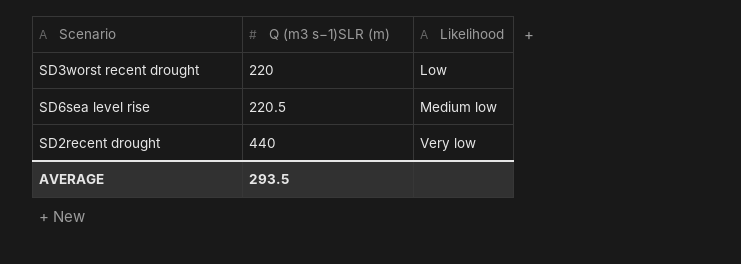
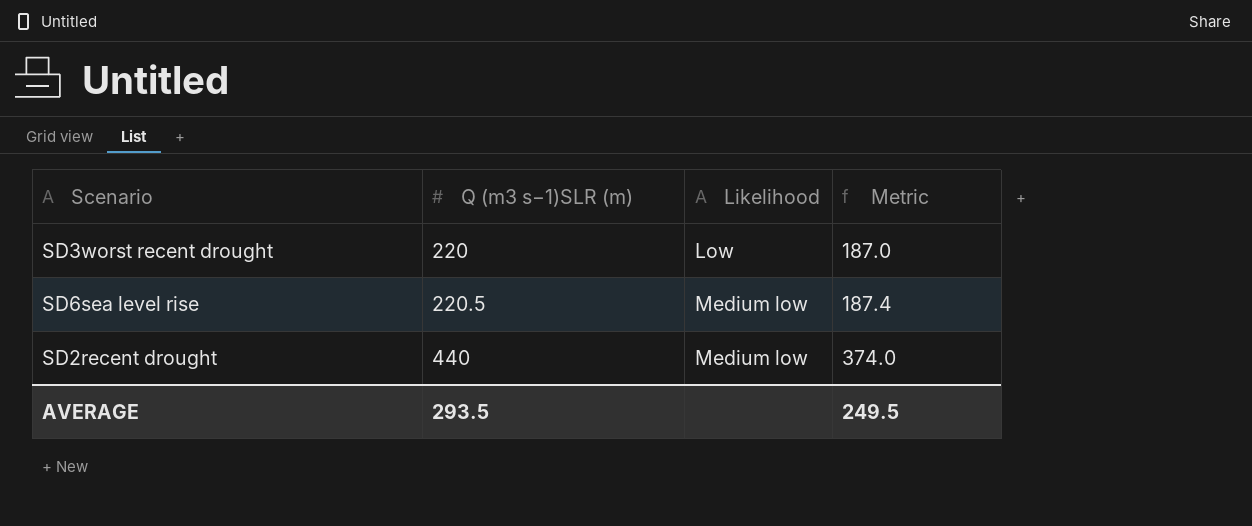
column Metric | formula: none -> [Q (m3 s−1)SLR (m)] * 0.85
SD2recent drought | Likelihood: Very low -> Medium low

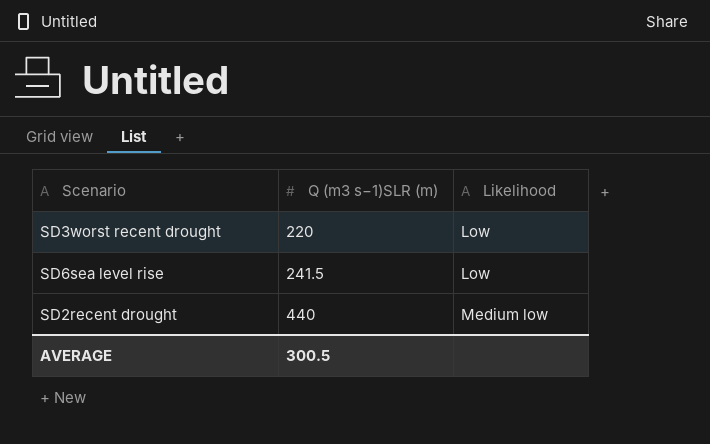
column Metric | formula: [Q (m3 s−1)SLR (m)] * 0.85 -> none
SD6sea level rise | Q (m3 s−1)SLR (m): 220.5 -> 241.5
SD6sea level rise | Likelihood: Medium low -> Low
AVERAGE | Q (m3 s−1)SLR (m): 293.5 -> 300.5

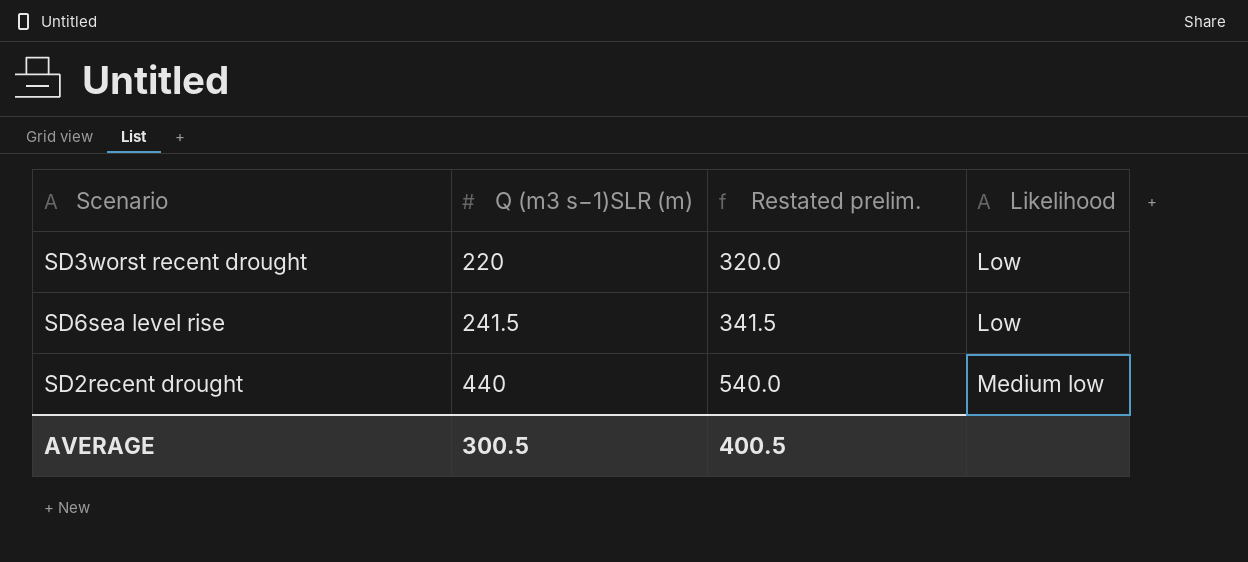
column Restated prelim. | formula: none -> [Q (m3 s−1)SLR (m)] + 100

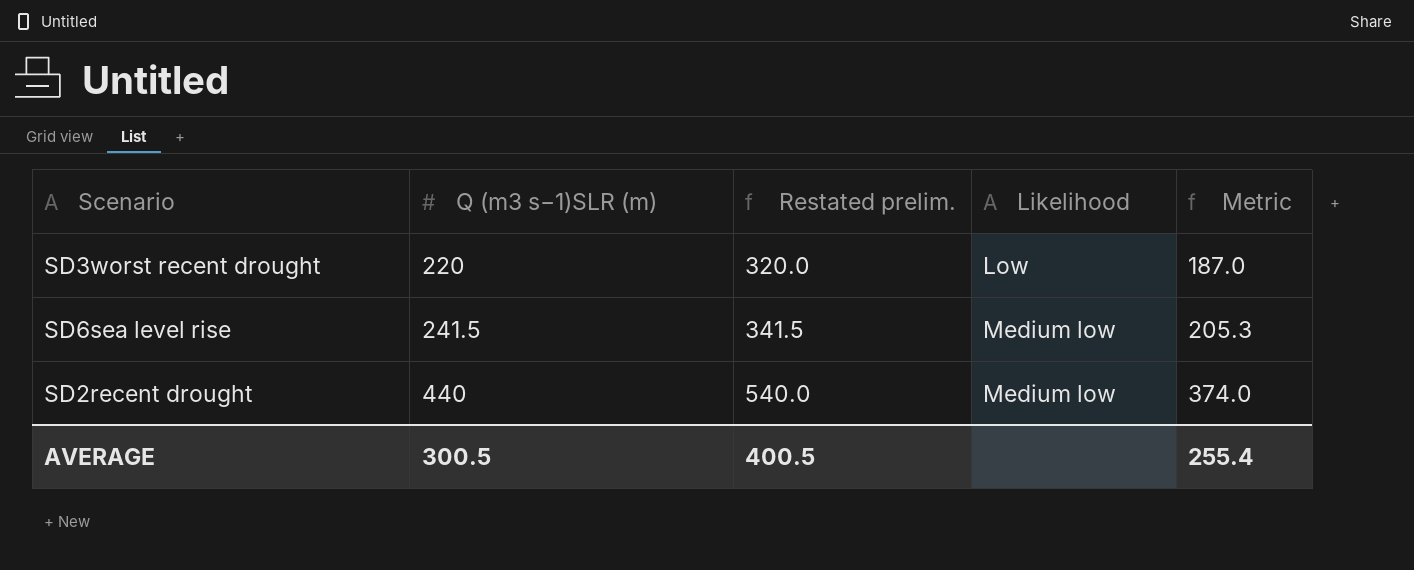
column Metric | formula: none -> [Q (m3 s−1)SLR (m)] * 0.85
SD6sea level rise | Likelihood: Low -> Medium low

